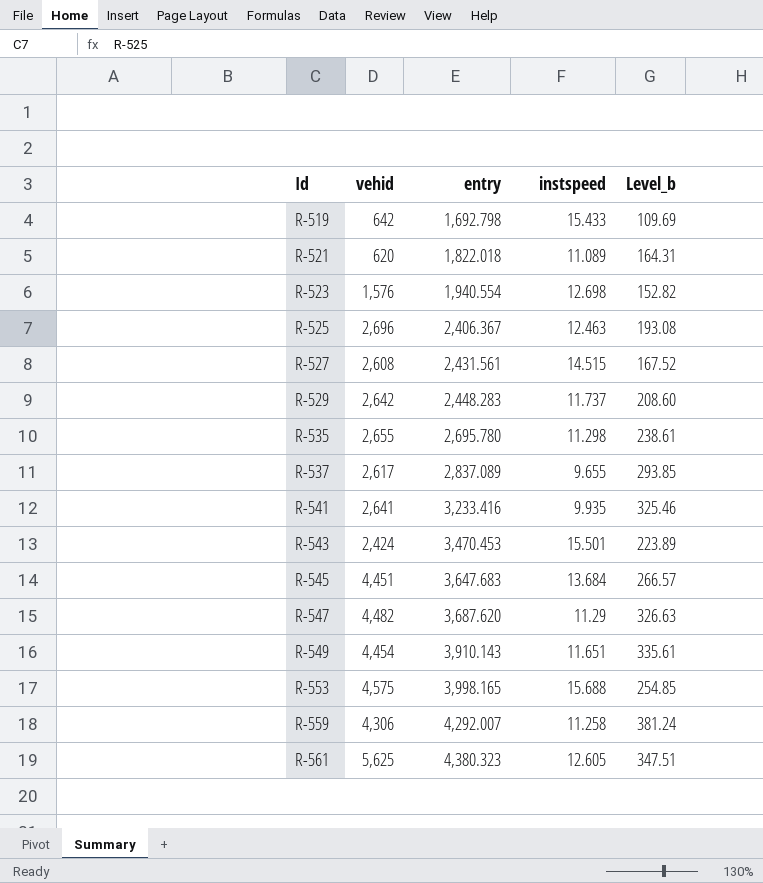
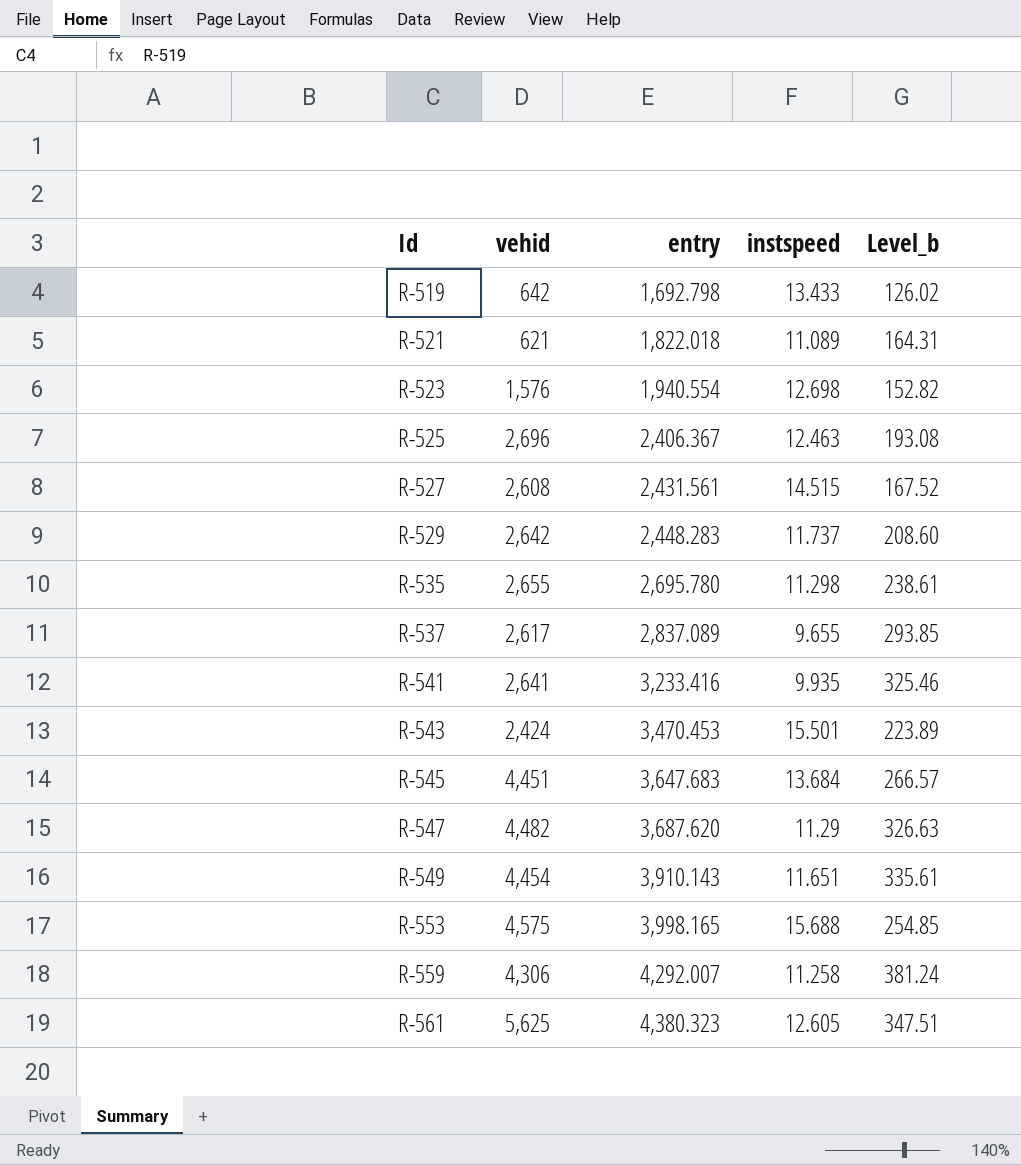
R-519 | instspeed: 15.433 -> 13.433
R-519 | Level_b: 109.69 -> 126.02
R-521 | vehid: 620 -> 621

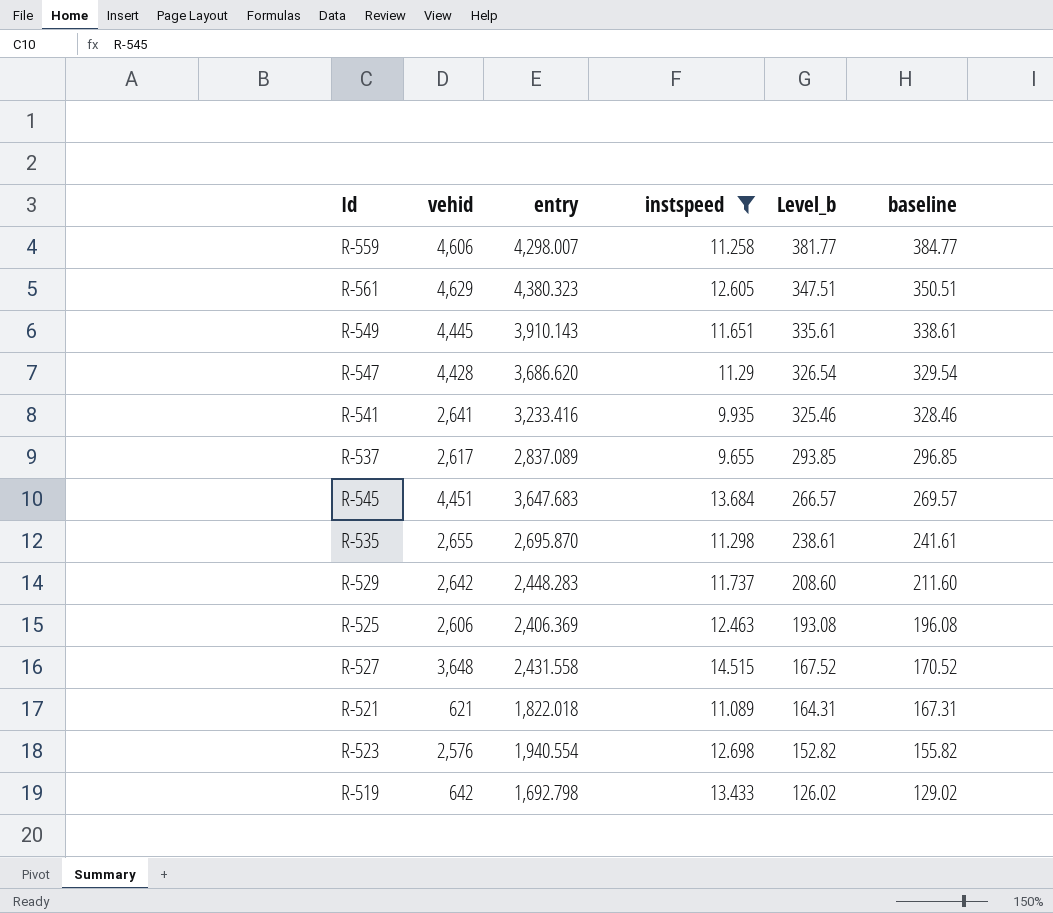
filter: none -> instspeed <= 14.515
row order: Id ascending -> Level_b descending
column baseline | formula: none -> [Level_b] + 3
R-559 | vehid: 4,306 -> 4,606
R-559 | entry: 4,292.007 -> 4,298.007
R-559 | Level_b: 381.24 -> 381.77
R-561 | vehid: 5,625 -> 4,629
R-549 | vehid: 4,454 -> 4,445
R-547 | vehid: 4,482 -> 4,428
R-547 | entry: 3,687.620 -> 3,686.620
R-547 | Level_b: 326.63 -> 326.54
R-535 | entry: 2,695.780 -> 2,695.870
R-525 | vehid: 2,696 -> 2,606
R-525 | entry: 2,406.367 -> 2,406.369
R-527 | vehid: 2,608 -> 3,648
R-527 | entry: 2,431.561 -> 2,431.558
R-523 | vehid: 1,576 -> 2,576

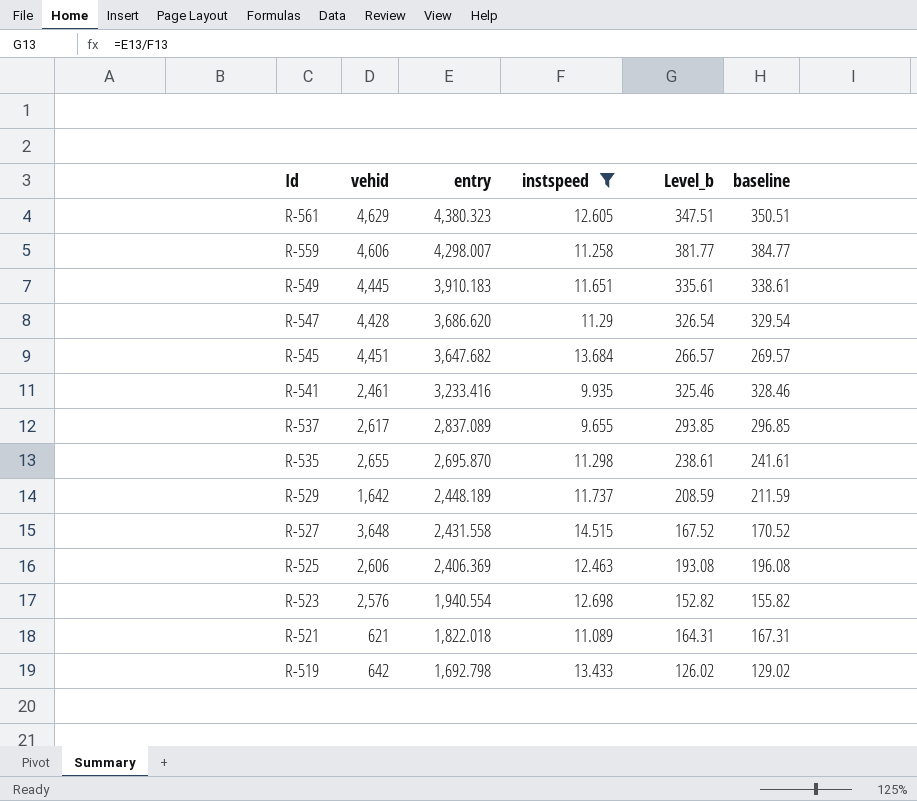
row order: Level_b descending -> Id descending
R-549 | entry: 3,910.143 -> 3,910.183
R-545 | entry: 3,647.683 -> 3,647.682
R-541 | vehid: 2,641 -> 2,461
R-529 | vehid: 2,642 -> 1,642
R-529 | entry: 2,448.283 -> 2,448.189
R-529 | Level_b: 208.60 -> 208.59
R-529 | baseline: 211.60 -> 211.59

